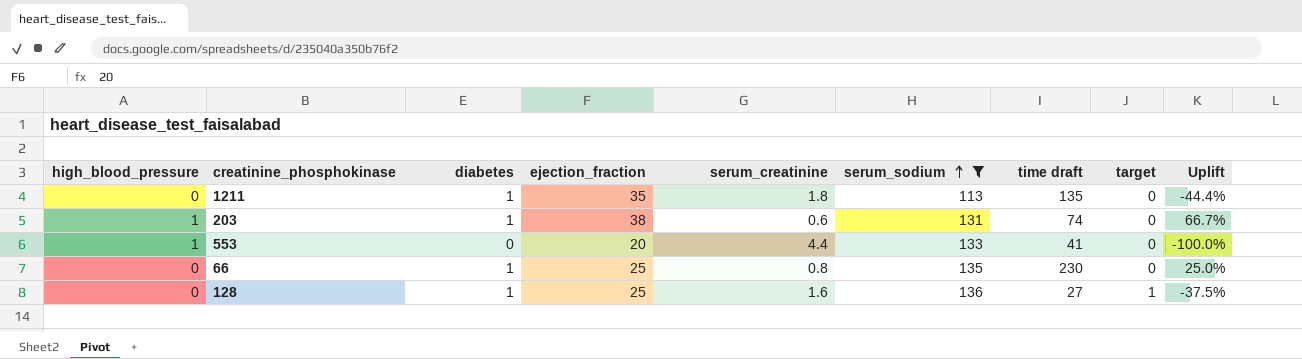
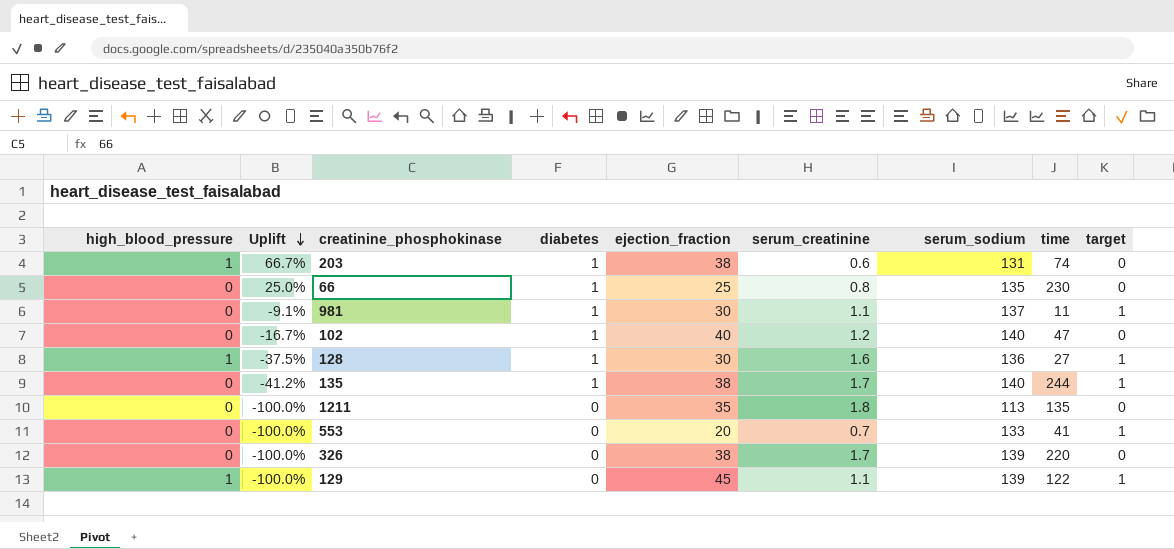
filter: serum_sodium <= 136 -> none
row order: serum_sodium ascending -> Uplift descending
column Uplift | position: 9 -> 2
column name: time draft -> time
128 | high_blood_pressure: 0 -> 1
128 | ejection_fraction: 25 -> 30
1211 | Uplift: -44.4% -> -100.0%
1211 | diabetes: 1 -> 0
553 | high_blood_pressure: 1 -> 0
553 | serum_creatinine: 4.4 -> 0.7
553 | target: 0 -> 1

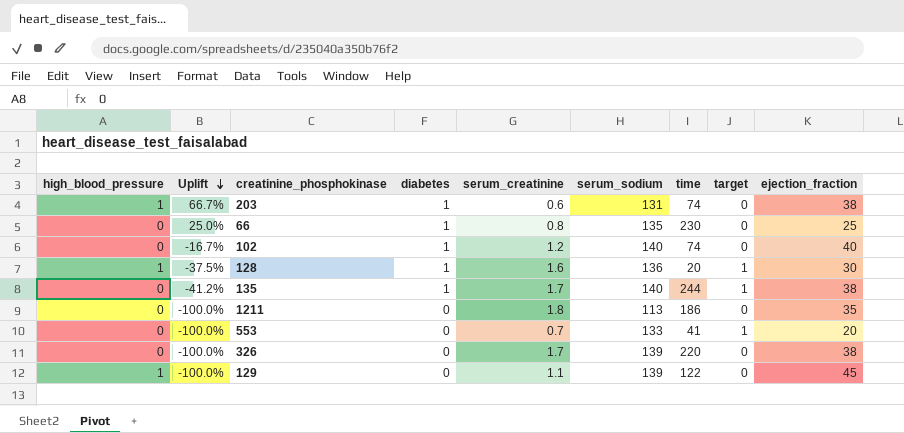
column ejection_fraction | position: 5 -> 9
row 981: 0 | -9.1% | 1 | 30 | 1.1 | 137 | 11 | 1 -> none
102 | time: 47 -> 74
128 | time: 27 -> 20
1211 | time: 135 -> 186
129 | target: 1 -> 0

